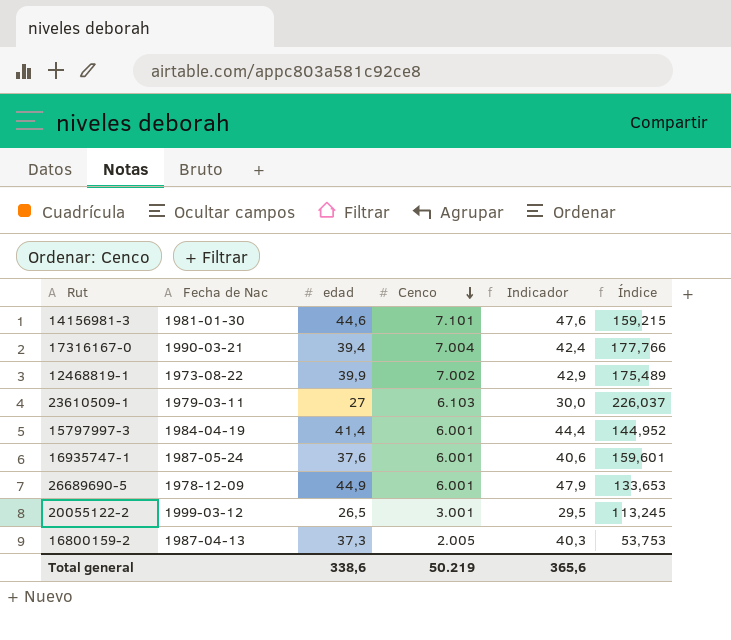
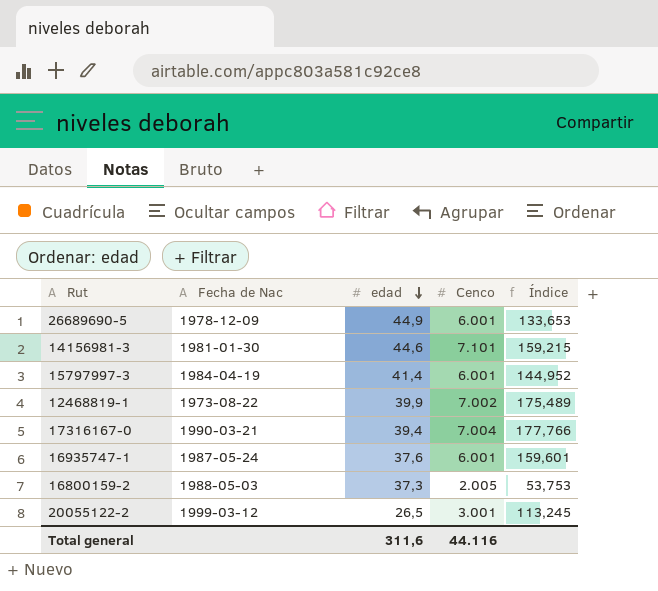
row order: Cenco descending -> edad descending
column Indicador | formula: [edad] + 3 -> none
row 23610509-1: 1979-03-11 | 27 | 6.103 | 30,0 | 226,037 -> none
16800159-2 | Fecha de Nac: 1987-04-13 -> 1988-05-03
Total general | edad: 338,6 -> 311,6
Total general | Cenco: 50.219 -> 44.116

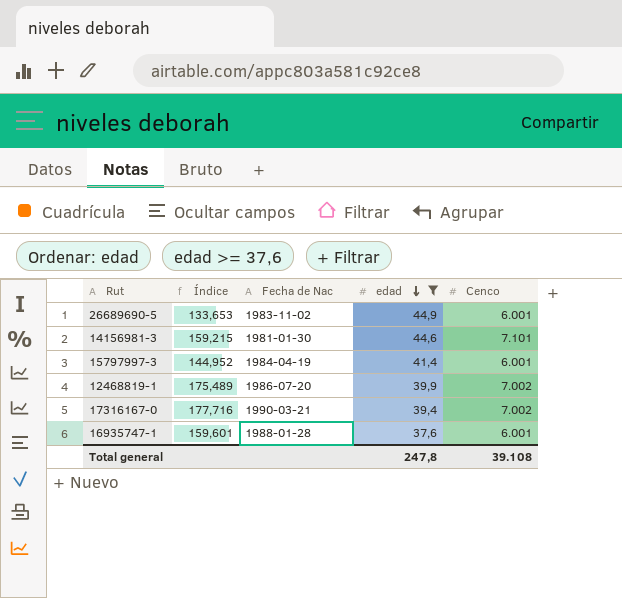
filter: none -> edad >= 37,6
column Índice | position: 5 -> 2
26689690-5 | Fecha de Nac: 1978-12-09 -> 1983-11-02
12468819-1 | Fecha de Nac: 1973-08-22 -> 1986-07-20
17316167-0 | Índice: 177,766 -> 177,716
17316167-0 | Cenco: 7.004 -> 7.002
16935747-1 | Fecha de Nac: 1987-05-24 -> 1988-01-28
Total general | edad: 311,6 -> 247,8
Total general | Cenco: 44.116 -> 39.108

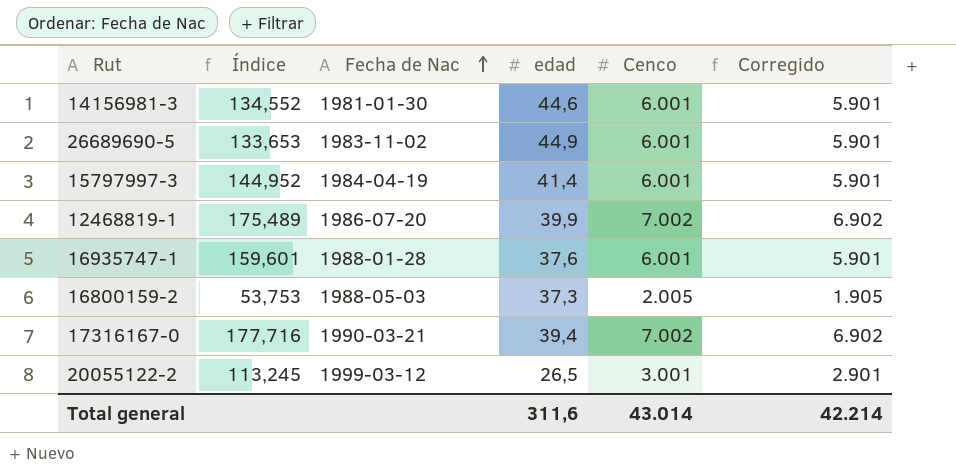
filter: edad >= 37,6 -> none
row order: edad descending -> Fecha de Nac ascending
column Corregido | formula: none -> [Cenco] - 100
14156981-3 | Índice: 159,215 -> 134,552
14156981-3 | Cenco: 7.101 -> 6.001
Total general | edad: 247,8 -> 311,6
Total general | Cenco: 39.108 -> 43.014

